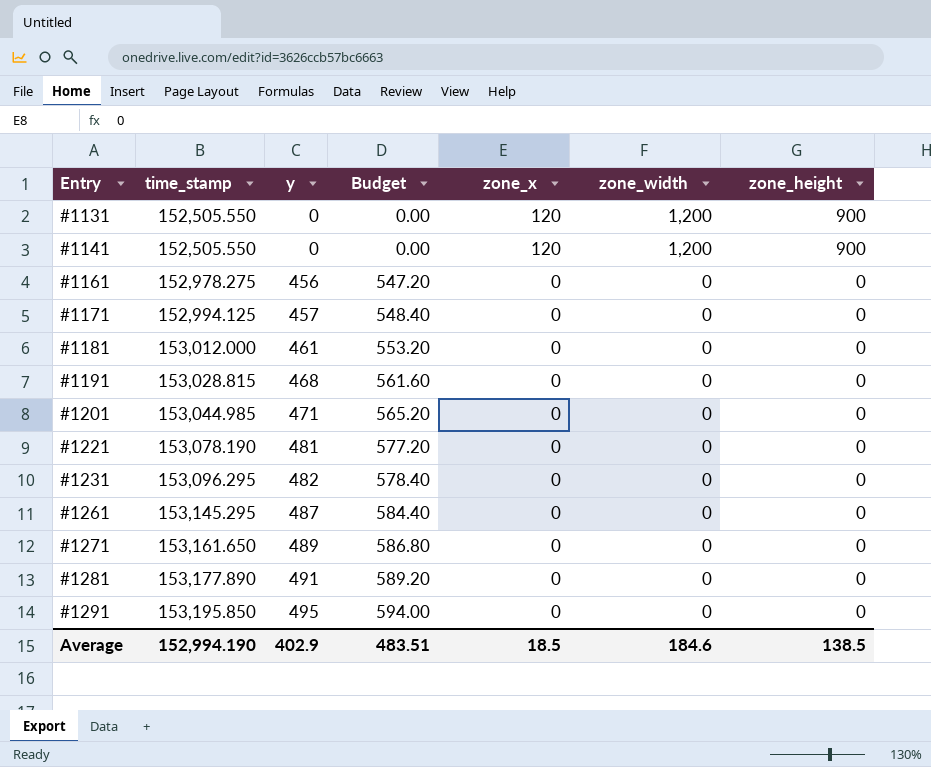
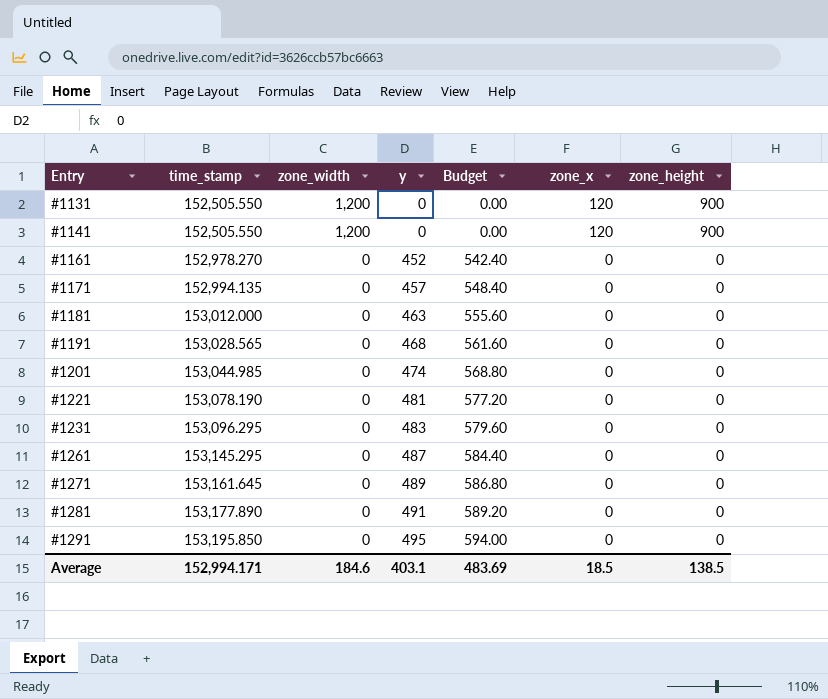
column zone_width | position: 6 -> 3
#1161 | time_stamp: 152,978.275 -> 152,978.270
#1161 | y: 456 -> 452
#1161 | Budget: 547.20 -> 542.40
#1171 | time_stamp: 152,994.125 -> 152,994.135
#1181 | y: 461 -> 463
#1181 | Budget: 553.20 -> 555.60
#1191 | time_stamp: 153,028.815 -> 153,028.565
#1201 | y: 471 -> 474
#1201 | Budget: 565.20 -> 568.80
#1231 | y: 482 -> 483
#1231 | Budget: 578.40 -> 579.60
#1271 | time_stamp: 153,161.650 -> 153,161.645
Average | time_stamp: 152,994.190 -> 152,994.171
Average | y: 402.9 -> 403.1
Average | Budget: 483.51 -> 483.69

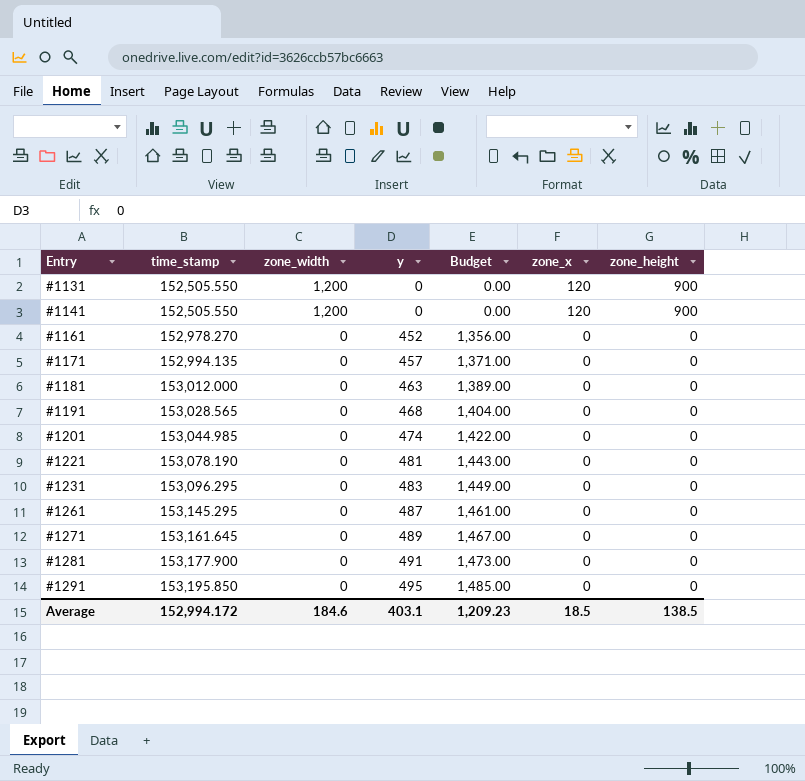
column Budget | formula: [y] * 1.2 -> [y] * 3
#1281 | time_stamp: 153,177.890 -> 153,177.900
Average | time_stamp: 152,994.171 -> 152,994.172
Average | Budget: 483.69 -> 1,209.23

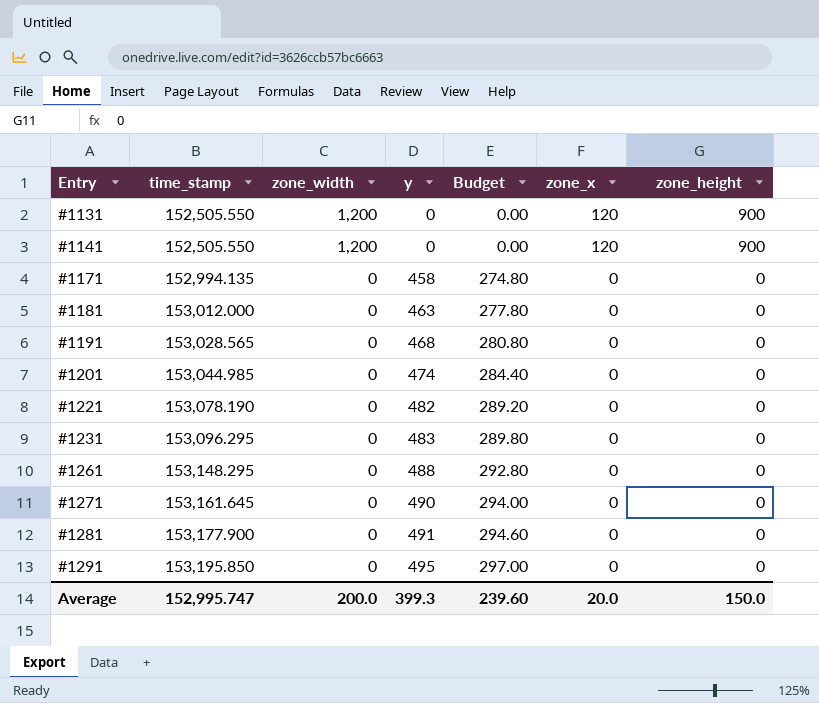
column Budget | formula: [y] * 3 -> [y] * 0.6
row #1161: 152,978.270 | 0 | 452 | 1,356.00 | 0 | 0 -> none
#1171 | y: 457 -> 458
#1221 | y: 481 -> 482
#1261 | time_stamp: 153,145.295 -> 153,148.295
#1261 | y: 487 -> 488
#1271 | y: 489 -> 490
Average | time_stamp: 152,994.172 -> 152,995.747
Average | zone_width: 184.6 -> 200.0
Average | y: 403.1 -> 399.3
Average | Budget: 1,209.23 -> 239.60
Average | zone_x: 18.5 -> 20.0
Average | zone_height: 138.5 -> 150.0

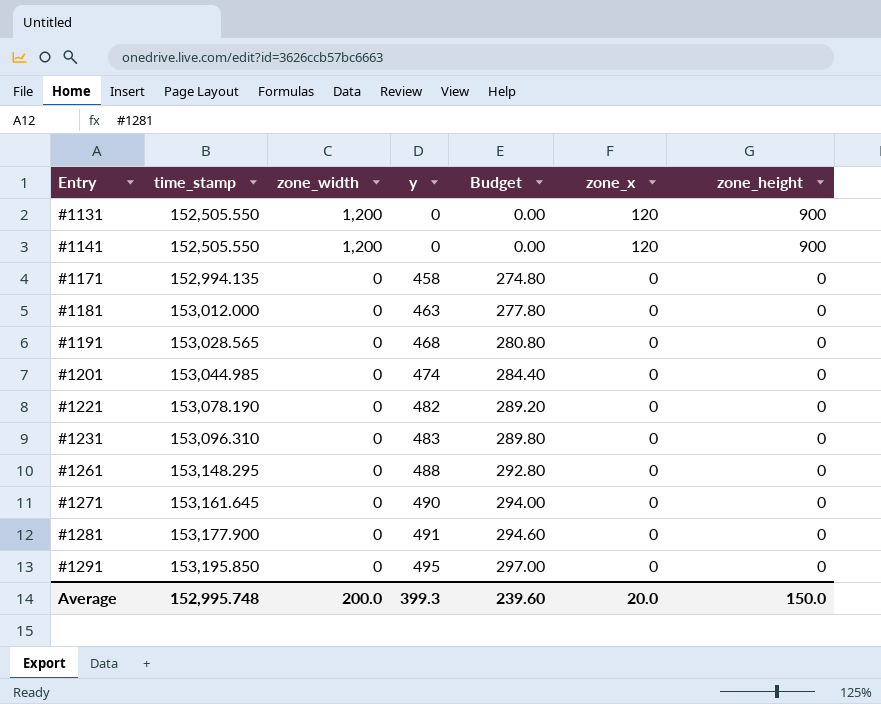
#1231 | time_stamp: 153,096.295 -> 153,096.310
Average | time_stamp: 152,995.747 -> 152,995.748

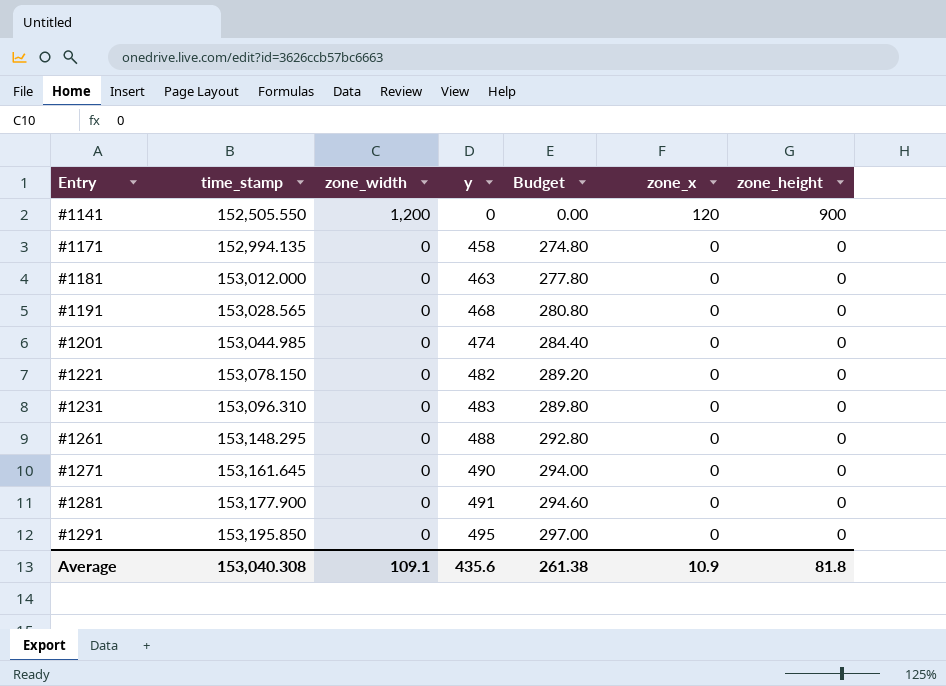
row #1131: 152,505.550 | 1,200 | 0 | 0.00 | 120 | 900 -> none
#1221 | time_stamp: 153,078.190 -> 153,078.150
Average | time_stamp: 152,995.748 -> 153,040.308
Average | zone_width: 200.0 -> 109.1
Average | y: 399.3 -> 435.6
Average | Budget: 239.60 -> 261.38
Average | zone_x: 20.0 -> 10.9
Average | zone_height: 150.0 -> 81.8

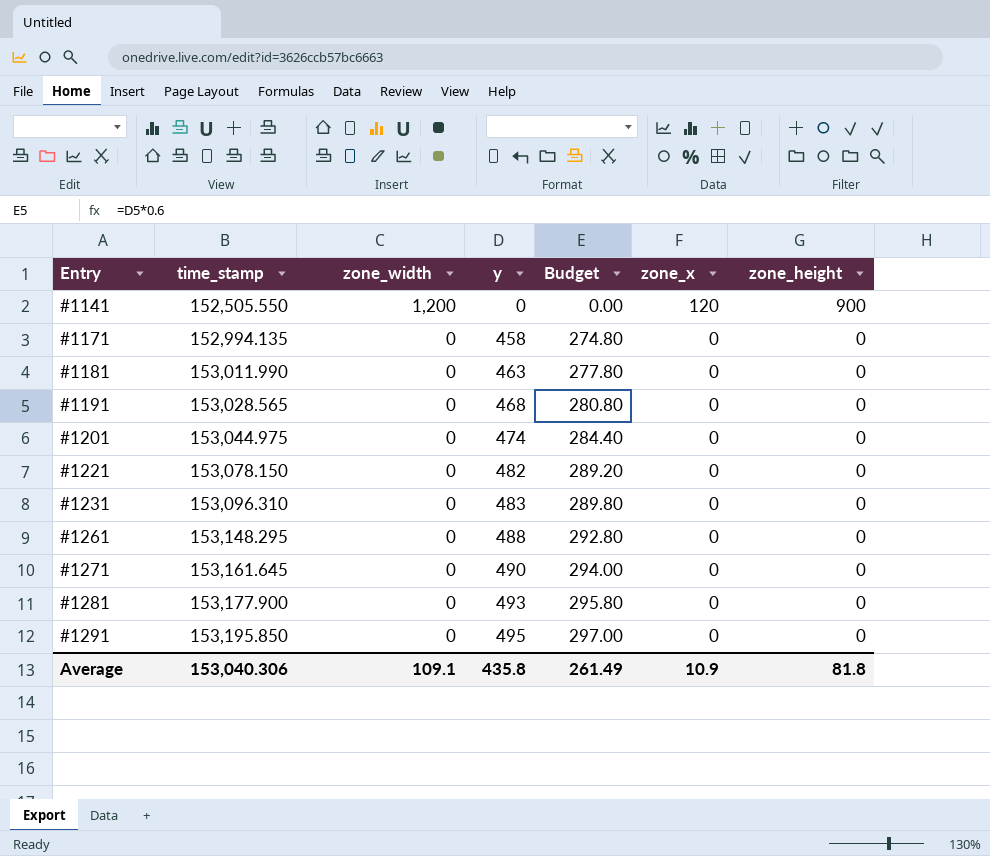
#1181 | time_stamp: 153,012.000 -> 153,011.990
#1201 | time_stamp: 153,044.985 -> 153,044.975
#1281 | y: 491 -> 493
#1281 | Budget: 294.60 -> 295.80
Average | time_stamp: 153,040.308 -> 153,040.306
Average | y: 435.6 -> 435.8
Average | Budget: 261.38 -> 261.49

